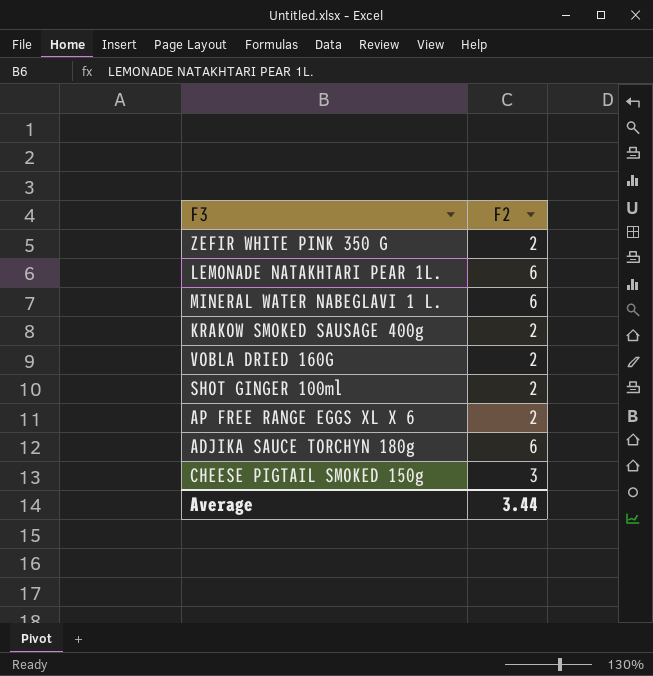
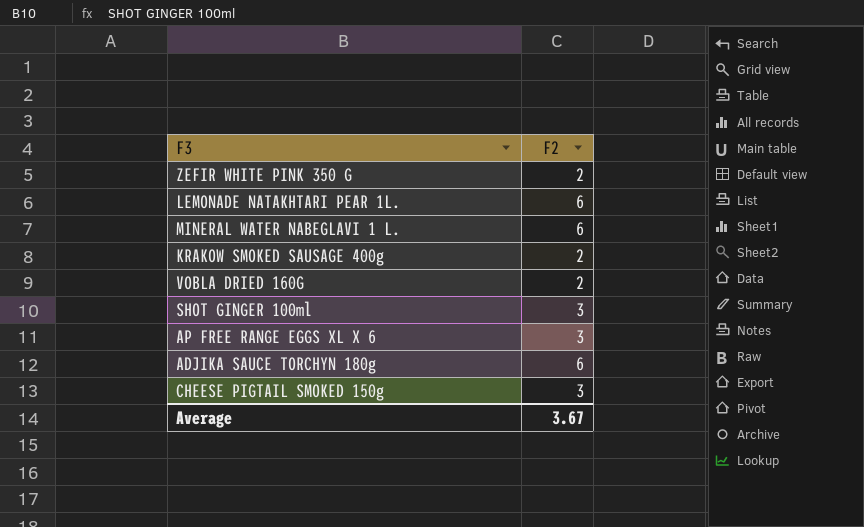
SHOT GINGER 100ml | F2: 2 -> 3
AP FREE RANGE EGGS XL X 6 | F2: 2 -> 3
Average | F2: 3.44 -> 3.67

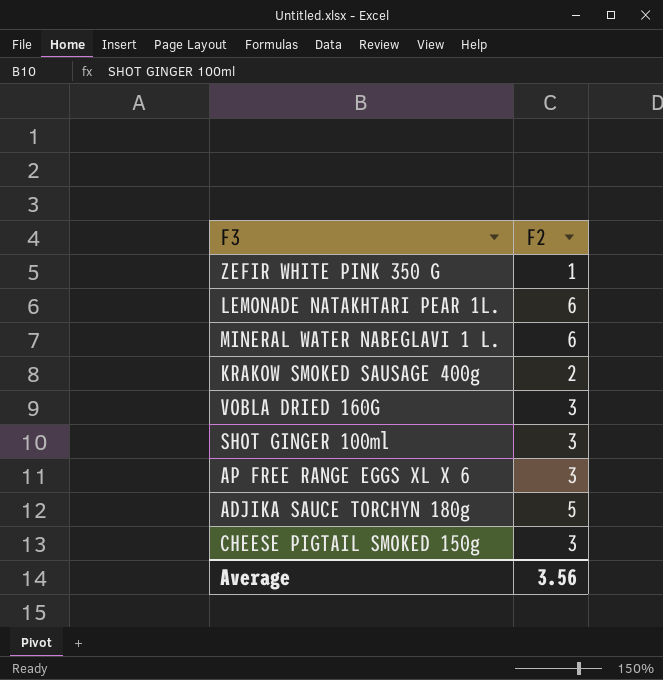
ZEFIR WHITE PINK 350 G | F2: 2 -> 1
VOBLA DRIED 160G | F2: 2 -> 3
ADJIKA SAUCE TORCHYN 180g | F2: 6 -> 5
Average | F2: 3.67 -> 3.56

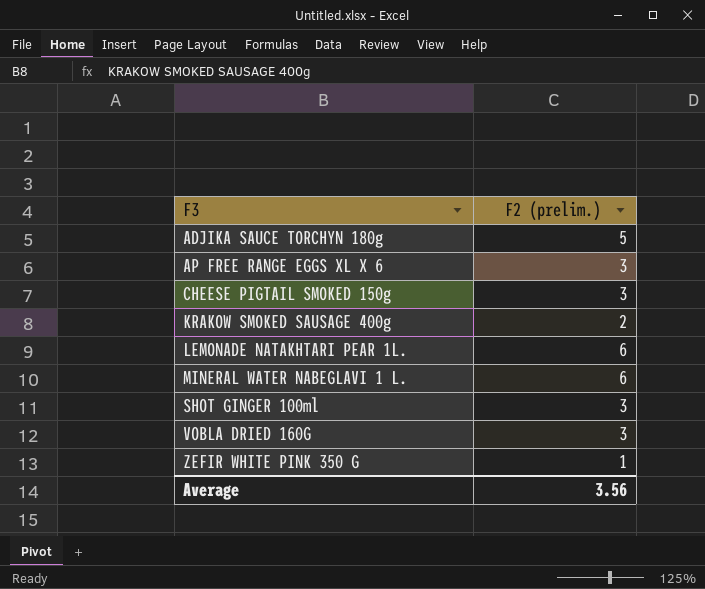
row order: none -> F3 ascending
column name: F2 -> F2 (prelim.)

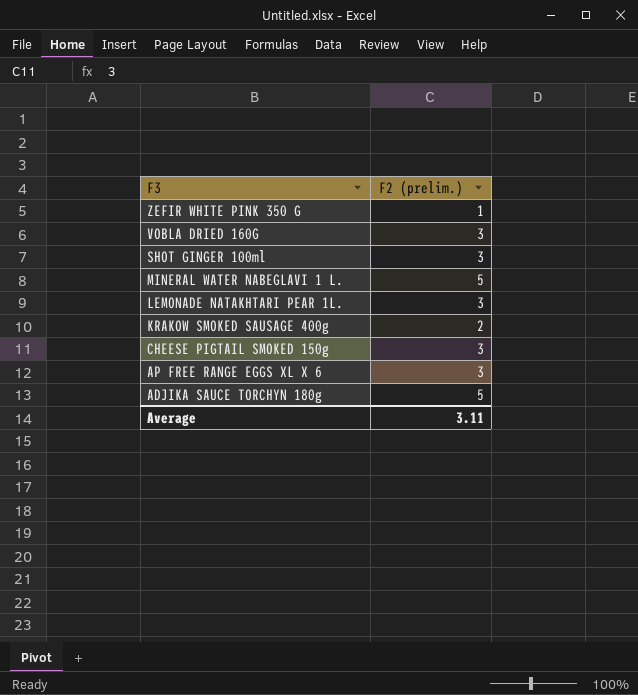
row order: F3 ascending -> F3 descending
MINERAL WATER NABEGLAVI 1 L. | F2 (prelim.): 6 -> 5
LEMONADE NATAKHTARI PEAR 1L. | F2 (prelim.): 6 -> 3
Average | F2 (prelim.): 3.56 -> 3.11

